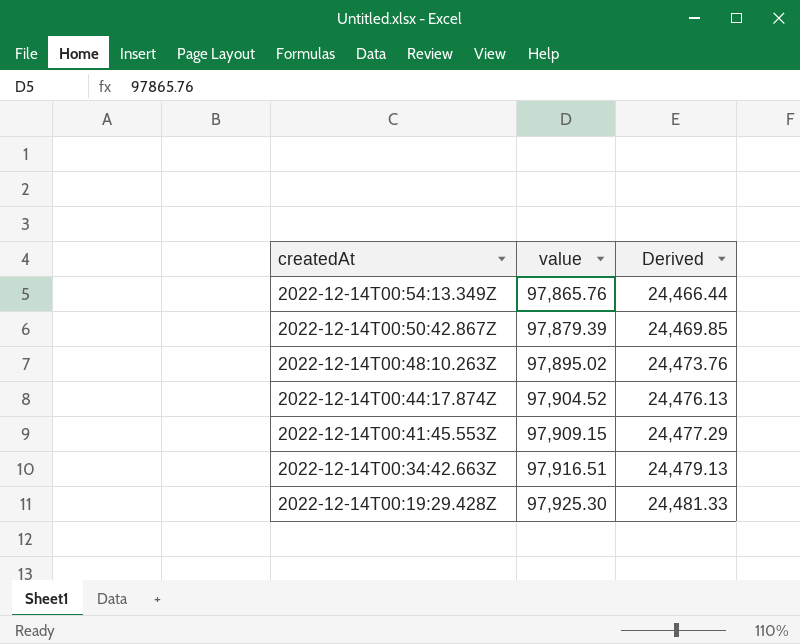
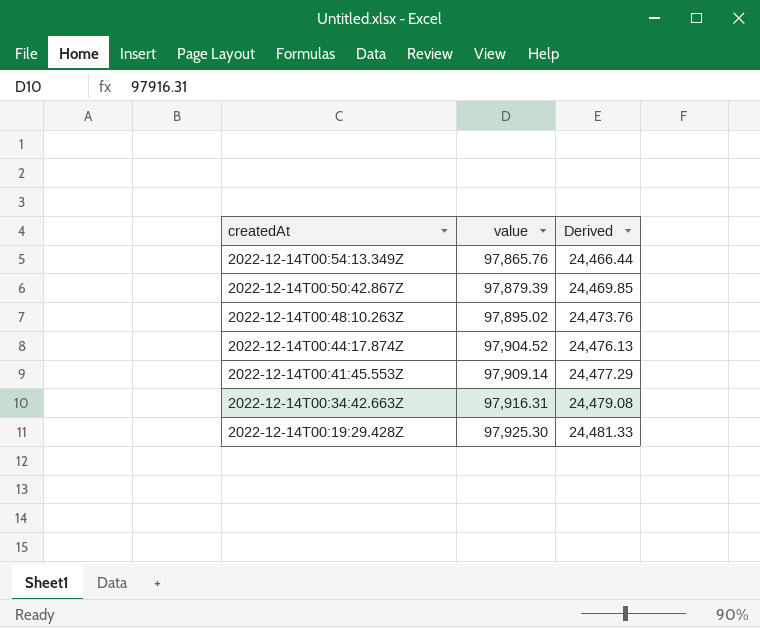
2022-12-14T00:41:45.553Z | value: 97,909.15 -> 97,909.14
2022-12-14T00:34:42.663Z | value: 97,916.51 -> 97,916.31
2022-12-14T00:34:42.663Z | Derived: 24,479.13 -> 24,479.08

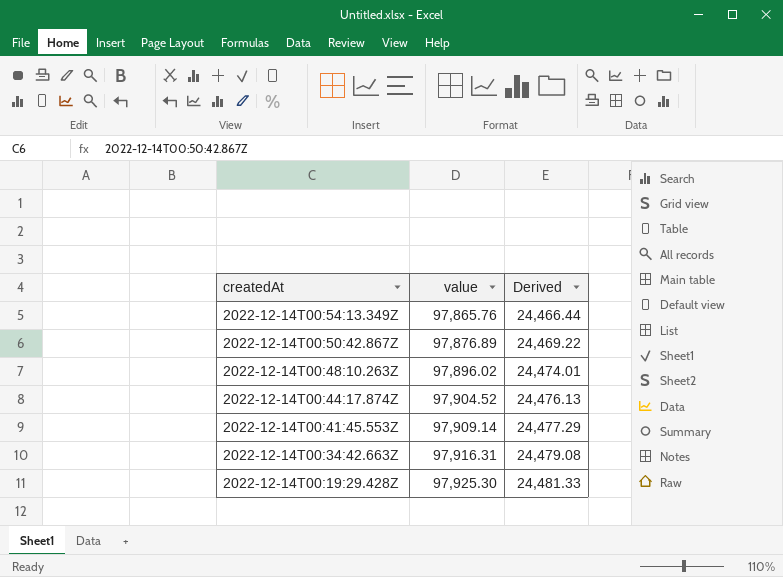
2022-12-14T00:50:42.867Z | value: 97,879.39 -> 97,876.89
2022-12-14T00:50:42.867Z | Derived: 24,469.85 -> 24,469.22
2022-12-14T00:48:10.263Z | value: 97,895.02 -> 97,896.02
2022-12-14T00:48:10.263Z | Derived: 24,473.76 -> 24,474.01

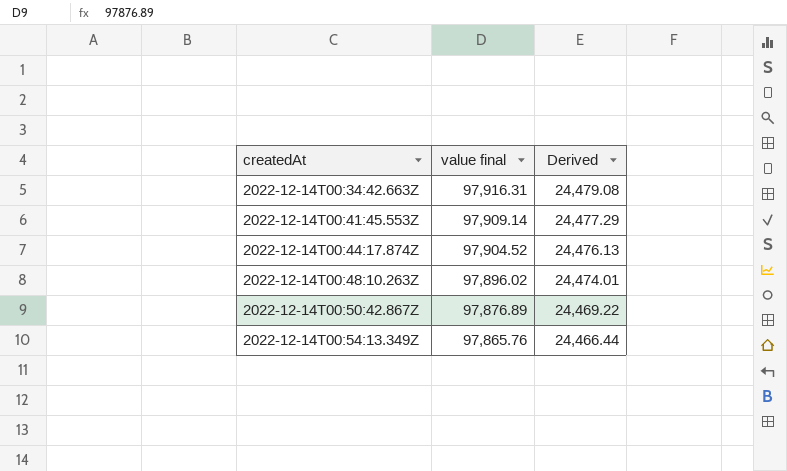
row order: createdAt descending -> createdAt ascending
column name: value -> value final
row 2022-12-14T00:19:29.428Z: 97,925.30 | 24,481.33 -> none

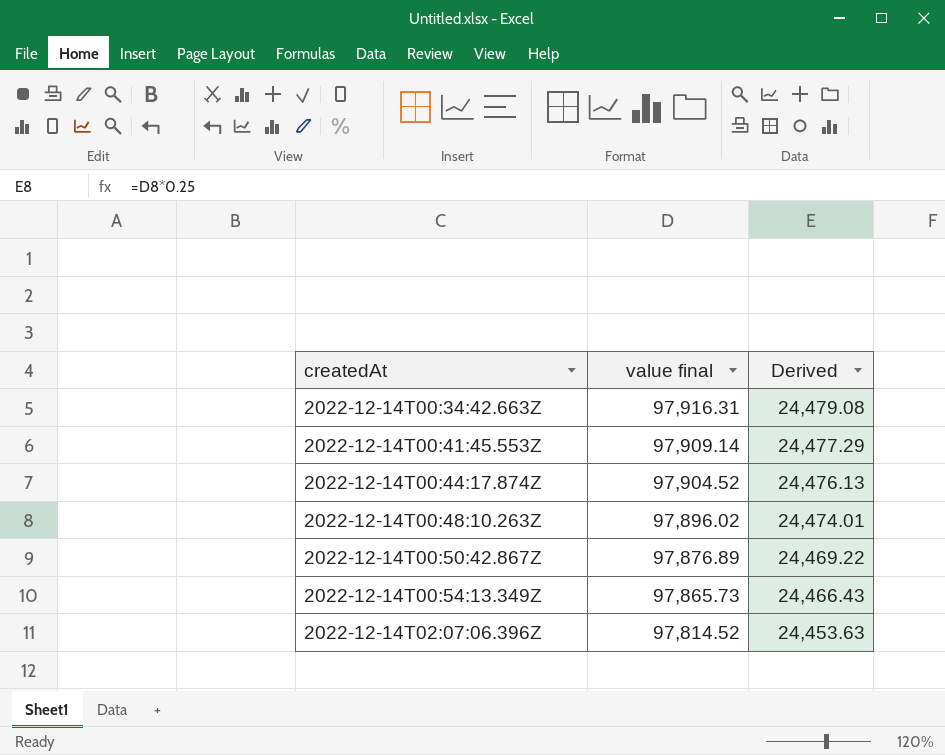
2022-12-14T00:54:13.349Z | value final: 97,865.76 -> 97,865.73
2022-12-14T00:54:13.349Z | Derived: 24,466.44 -> 24,466.43
row 2022-12-14T02:07:06.396Z: none -> 97,814.52 | 24,453.63

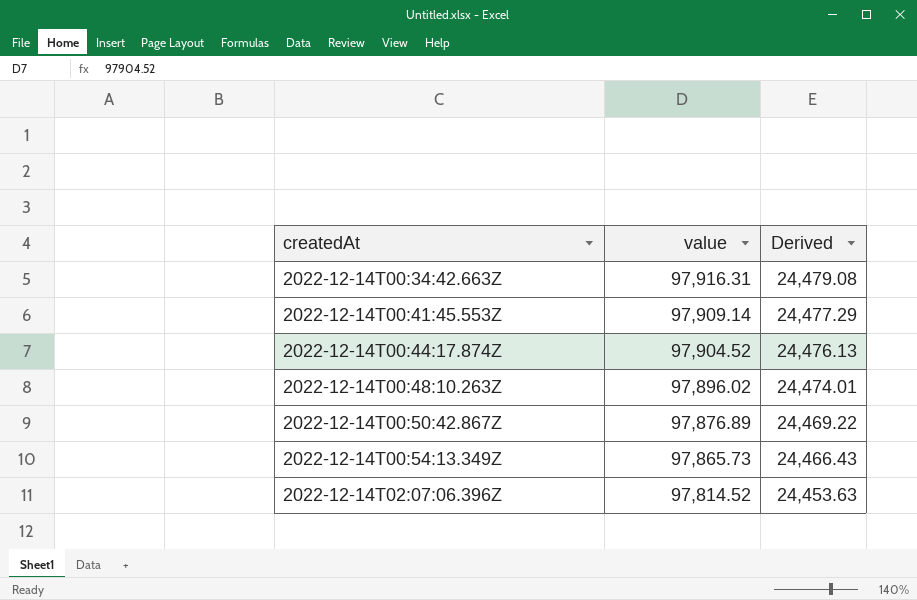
column name: value final -> value

